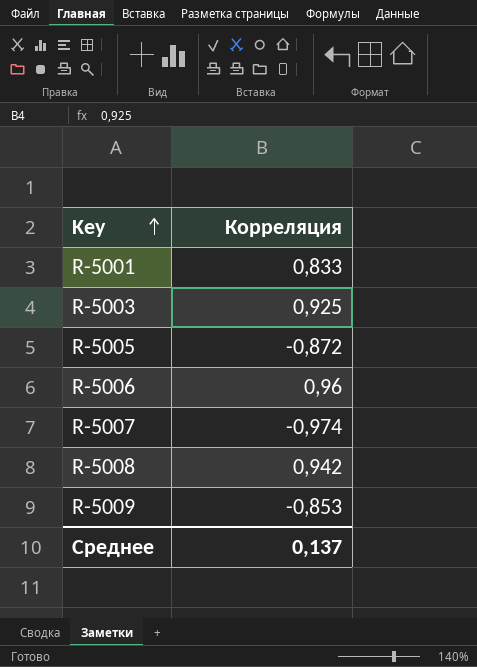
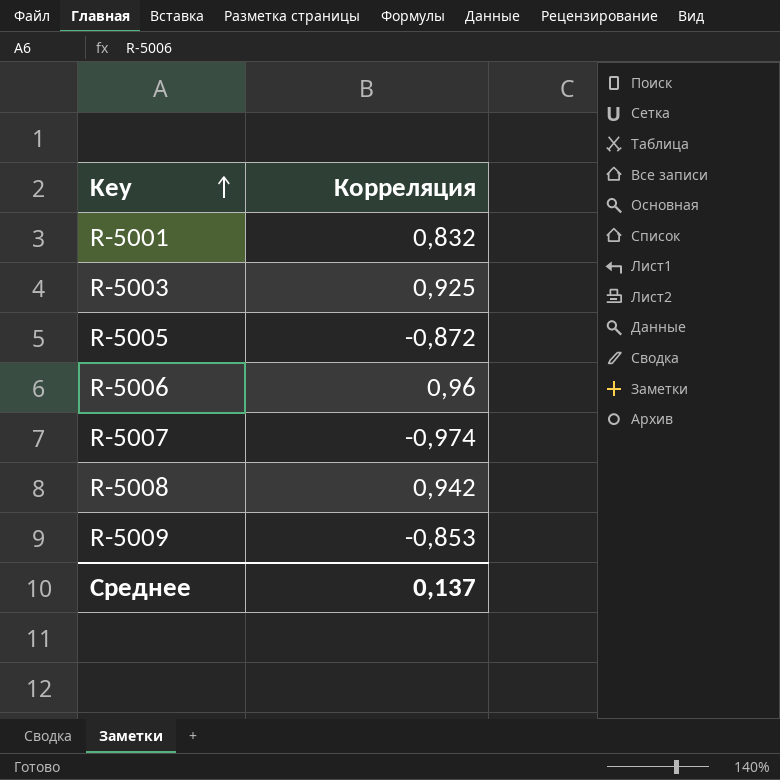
R-5001 | Корреляция: 0,833 -> 0,832

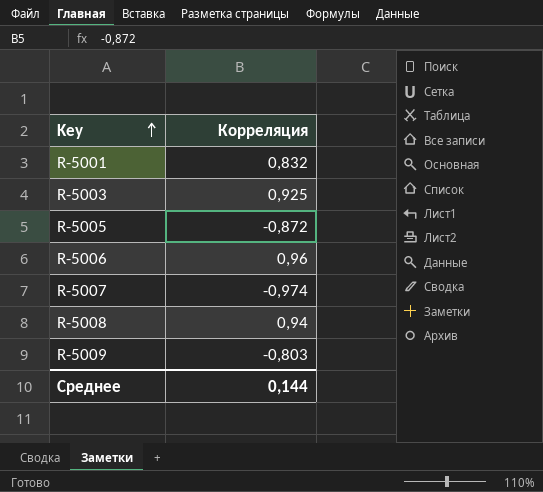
R-5008 | Корреляция: 0,942 -> 0,94
R-5009 | Корреляция: -0,853 -> -0,803
Среднее | Корреляция: 0,137 -> 0,144

